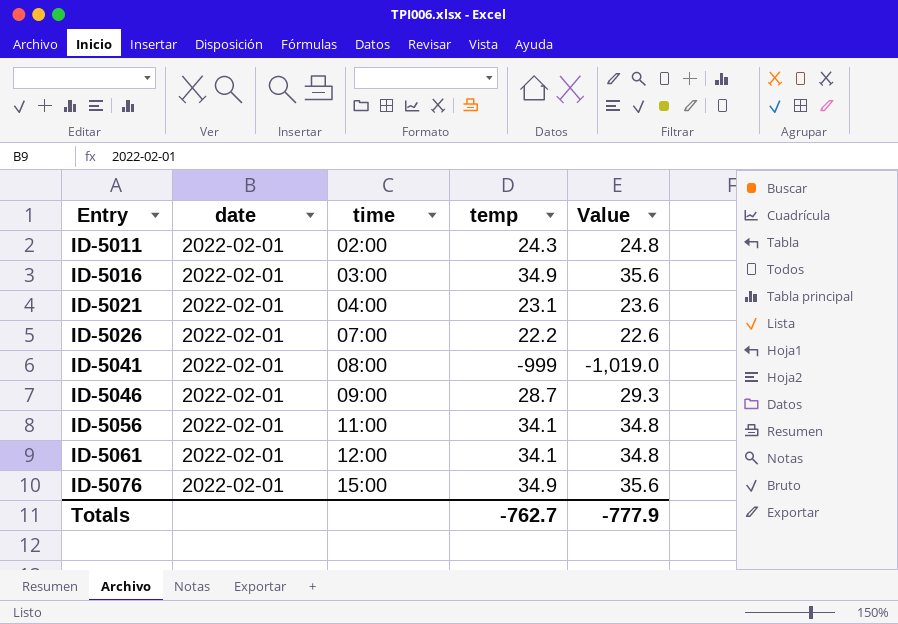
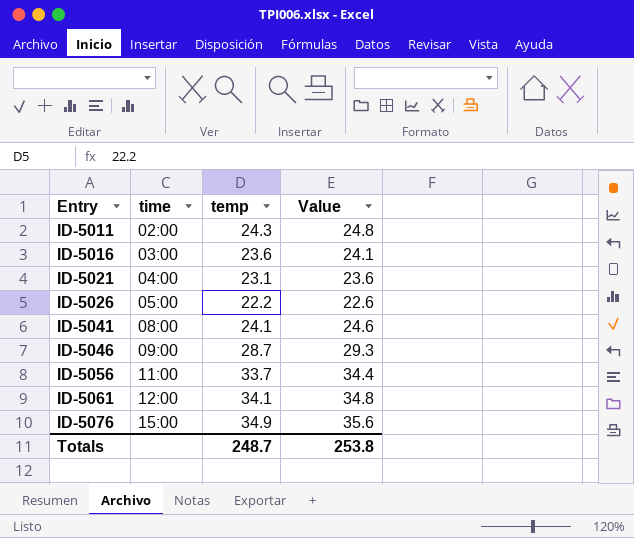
column date | position: 2 -> none
ID-5016 | temp: 34.9 -> 23.6
ID-5016 | Value: 35.6 -> 24.1
ID-5026 | time: 07:00 -> 05:00
ID-5041 | temp: -999 -> 24.1
ID-5041 | Value: -1,019.0 -> 24.6
ID-5056 | temp: 34.1 -> 33.7
ID-5056 | Value: 34.8 -> 34.4
Totals | temp: -762.7 -> 248.7
Totals | Value: -777.9 -> 253.8

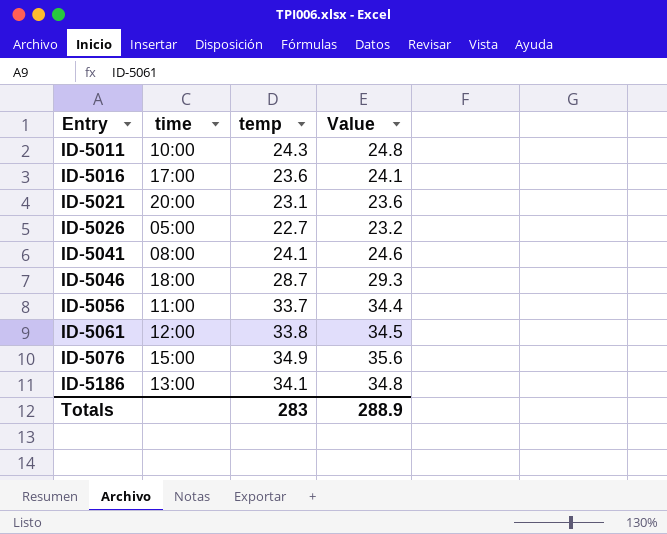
ID-5011 | time: 02:00 -> 10:00
ID-5016 | time: 03:00 -> 17:00
ID-5021 | time: 04:00 -> 20:00
ID-5026 | temp: 22.2 -> 22.7
ID-5026 | Value: 22.6 -> 23.2
ID-5046 | time: 09:00 -> 18:00
ID-5061 | temp: 34.1 -> 33.8
ID-5061 | Value: 34.8 -> 34.5
row ID-5186: none -> 13:00 | 34.1 | 34.8
Totals | temp: 248.7 -> 283
Totals | Value: 253.8 -> 288.9

